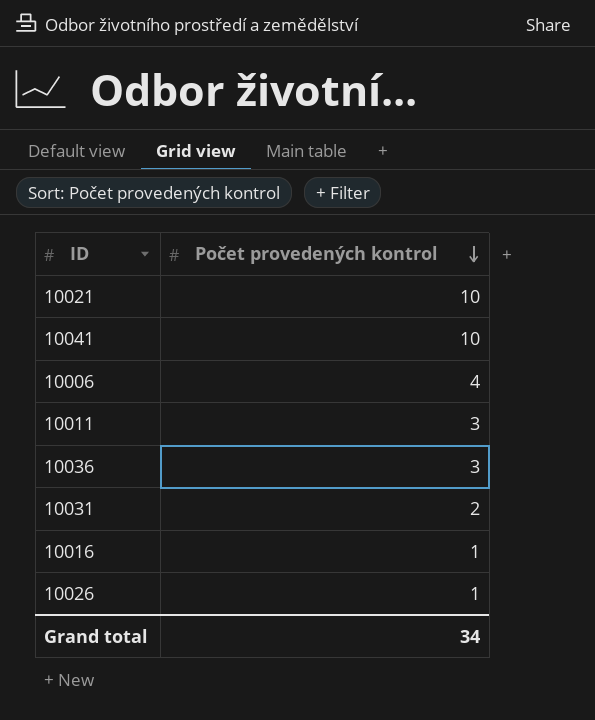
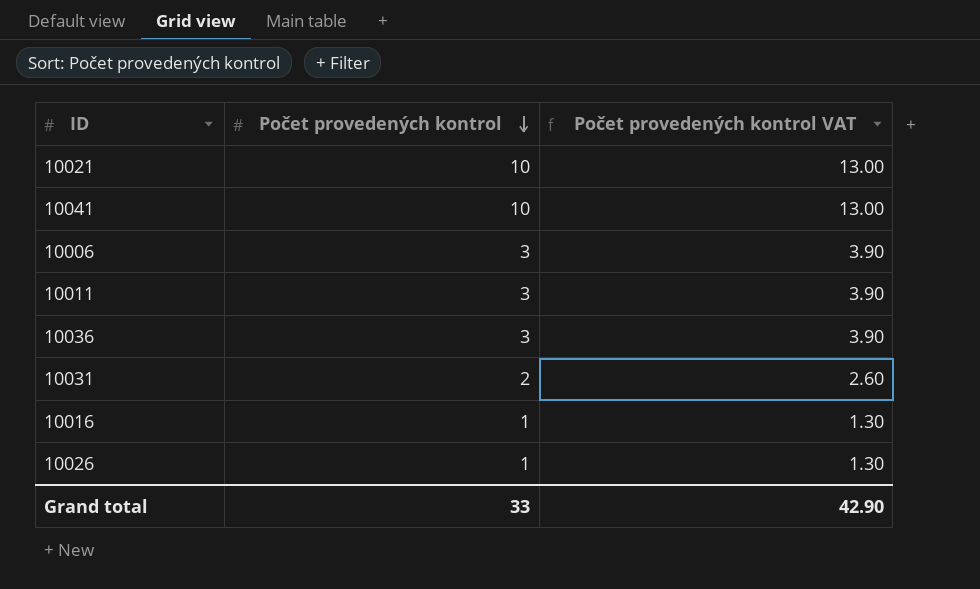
column Počet provedených kontrol VAT | formula: none -> [Počet provedených kontrol] * 1.3
10006 | Počet provedených kontrol: 4 -> 3
Grand total | Počet provedených kontrol: 34 -> 33

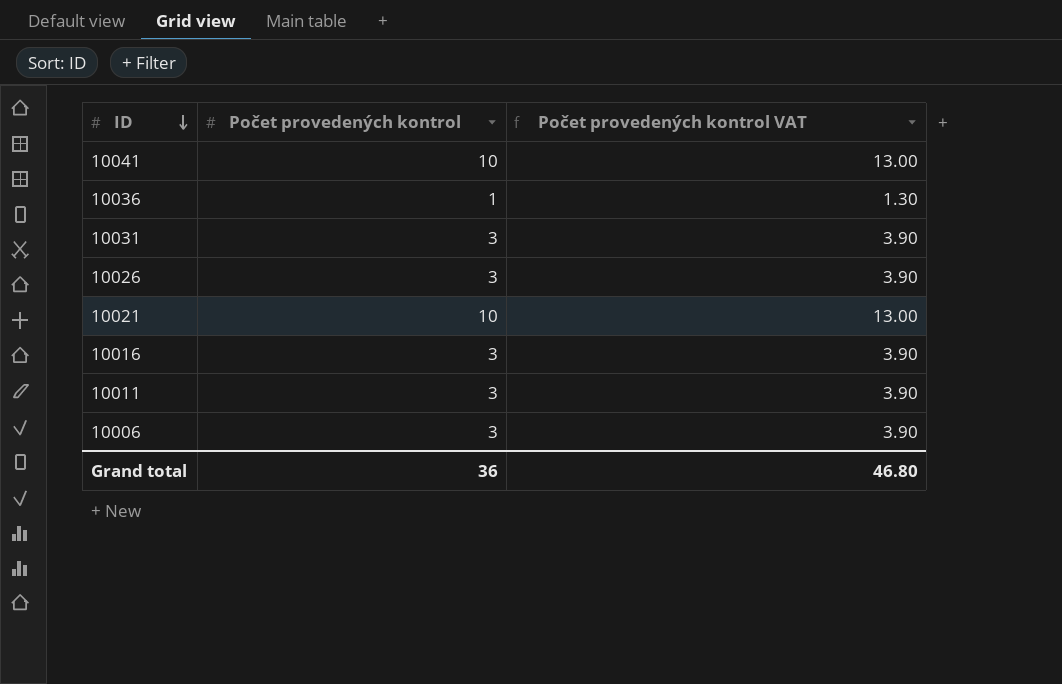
row order: Počet provedených kontrol descending -> ID descending
10036 | Počet provedených kontrol: 3 -> 1
10036 | Počet provedených kontrol VAT: 3.90 -> 1.30
10031 | Počet provedených kontrol: 2 -> 3
10031 | Počet provedených kontrol VAT: 2.60 -> 3.90
10026 | Počet provedených kontrol: 1 -> 3
10026 | Počet provedených kontrol VAT: 1.30 -> 3.90
10016 | Počet provedených kontrol: 1 -> 3
10016 | Počet provedených kontrol VAT: 1.30 -> 3.90
Grand total | Počet provedených kontrol: 33 -> 36
Grand total | Počet provedených kontrol VAT: 42.90 -> 46.80

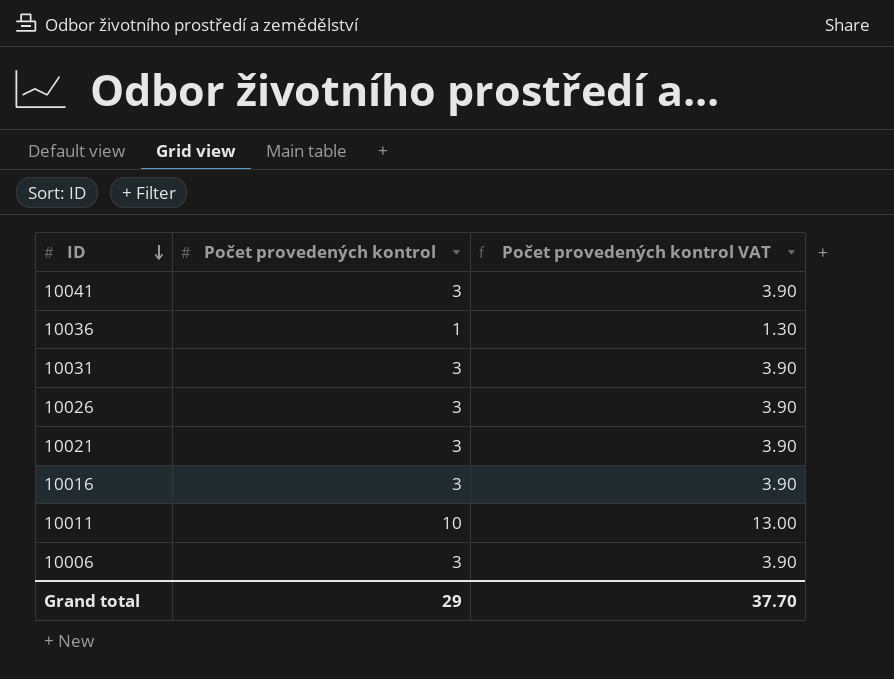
10041 | Počet provedených kontrol: 10 -> 3
10041 | Počet provedených kontrol VAT: 13.00 -> 3.90
10021 | Počet provedených kontrol: 10 -> 3
10021 | Počet provedených kontrol VAT: 13.00 -> 3.90
10011 | Počet provedených kontrol: 3 -> 10
10011 | Počet provedených kontrol VAT: 3.90 -> 13.00
Grand total | Počet provedených kontrol: 36 -> 29
Grand total | Počet provedených kontrol VAT: 46.80 -> 37.70

